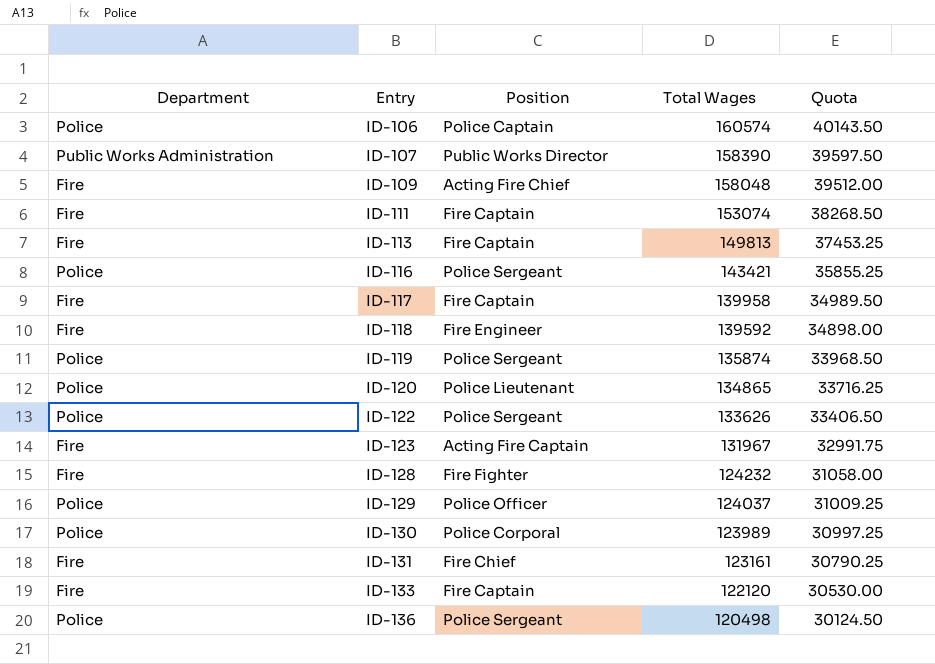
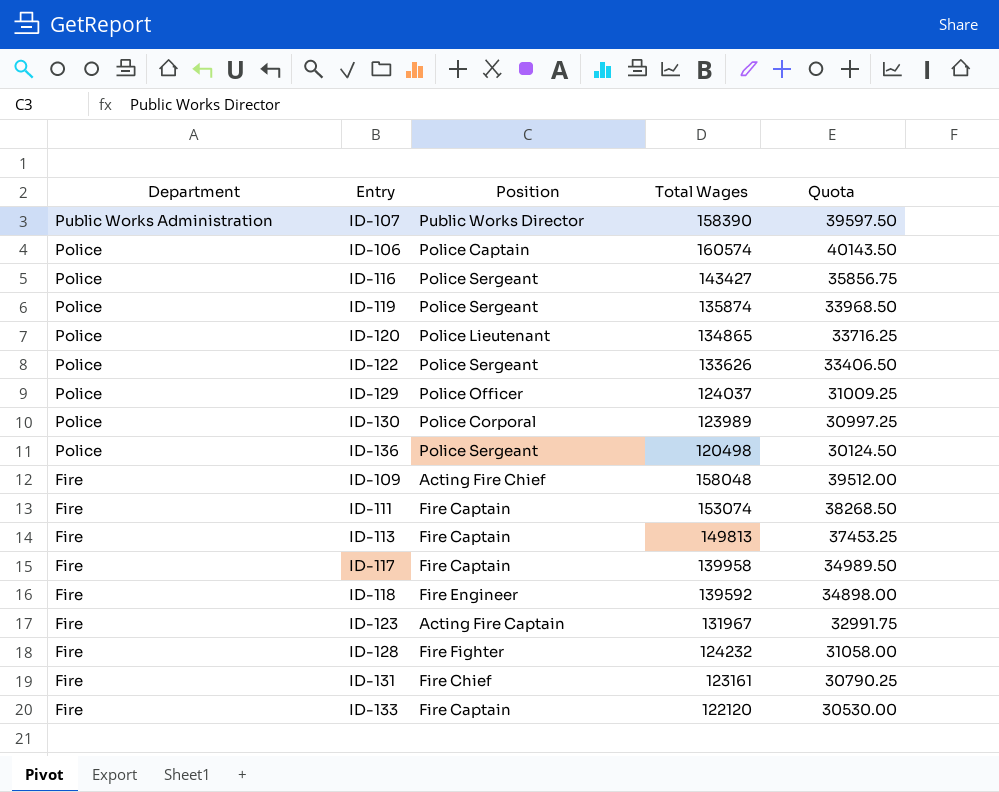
row order: Entry ascending -> Department descending
ID-116 | Total Wages: 143421 -> 143427
ID-116 | Quota: 35855.25 -> 35856.75

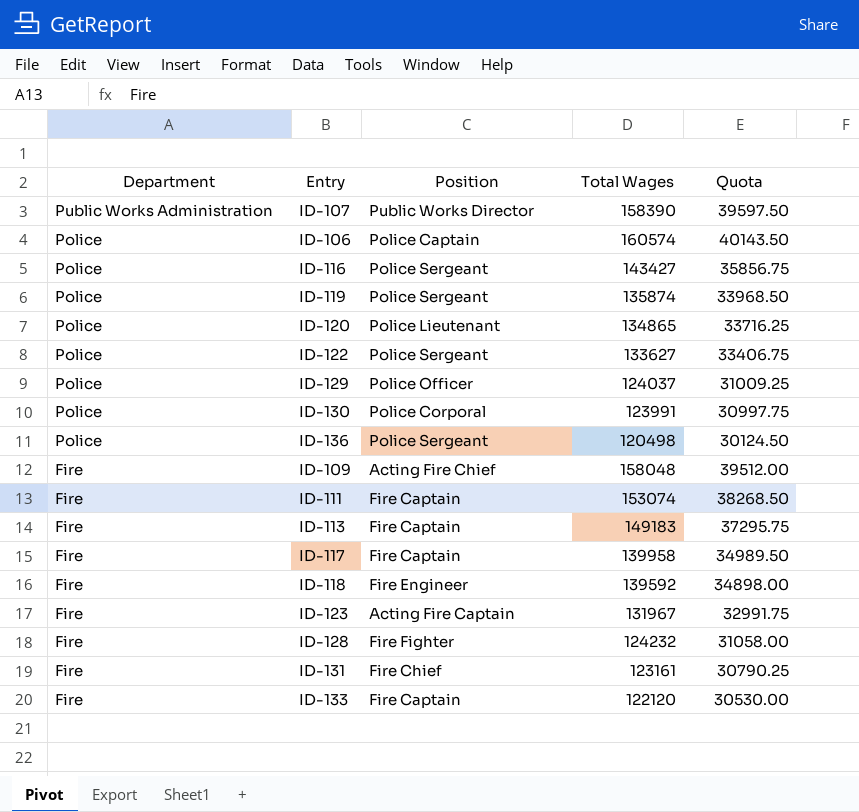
ID-122 | Total Wages: 133626 -> 133627
ID-122 | Quota: 33406.50 -> 33406.75
ID-130 | Total Wages: 123989 -> 123991
ID-130 | Quota: 30997.25 -> 30997.75
ID-113 | Total Wages: 149813 -> 149183
ID-113 | Quota: 37453.25 -> 37295.75

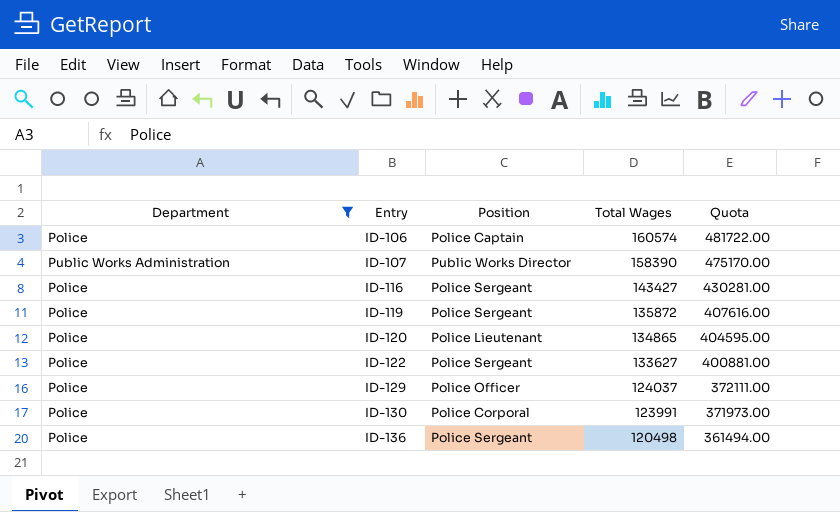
filter: none -> Department != Fire
row order: Department descending -> Entry ascending
column Quota | formula: [Total Wages] * 0.25 -> [Total Wages] * 3
ID-119 | Total Wages: 135874 -> 135872

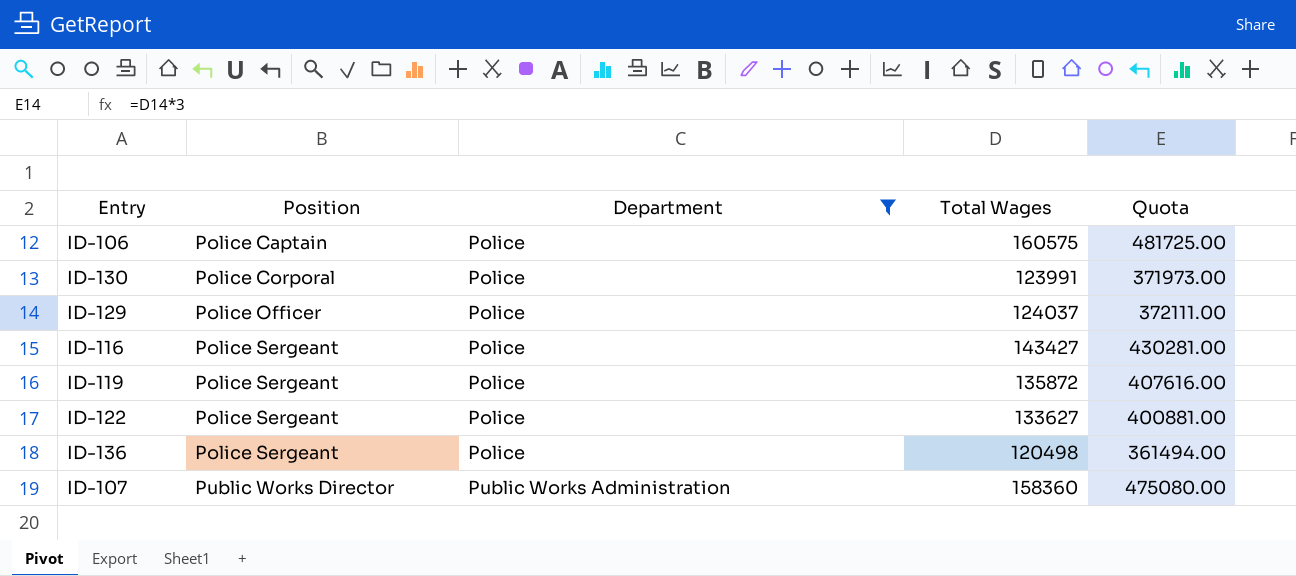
row order: Entry ascending -> Position ascending
column Department | position: 1 -> 3
row ID-120: Police | Police Lieutenant | 134865 | 404595.00 -> none
ID-106 | Total Wages: 160574 -> 160575
ID-106 | Quota: 481722.00 -> 481725.00
ID-107 | Total Wages: 158390 -> 158360
ID-107 | Quota: 475170.00 -> 475080.00

